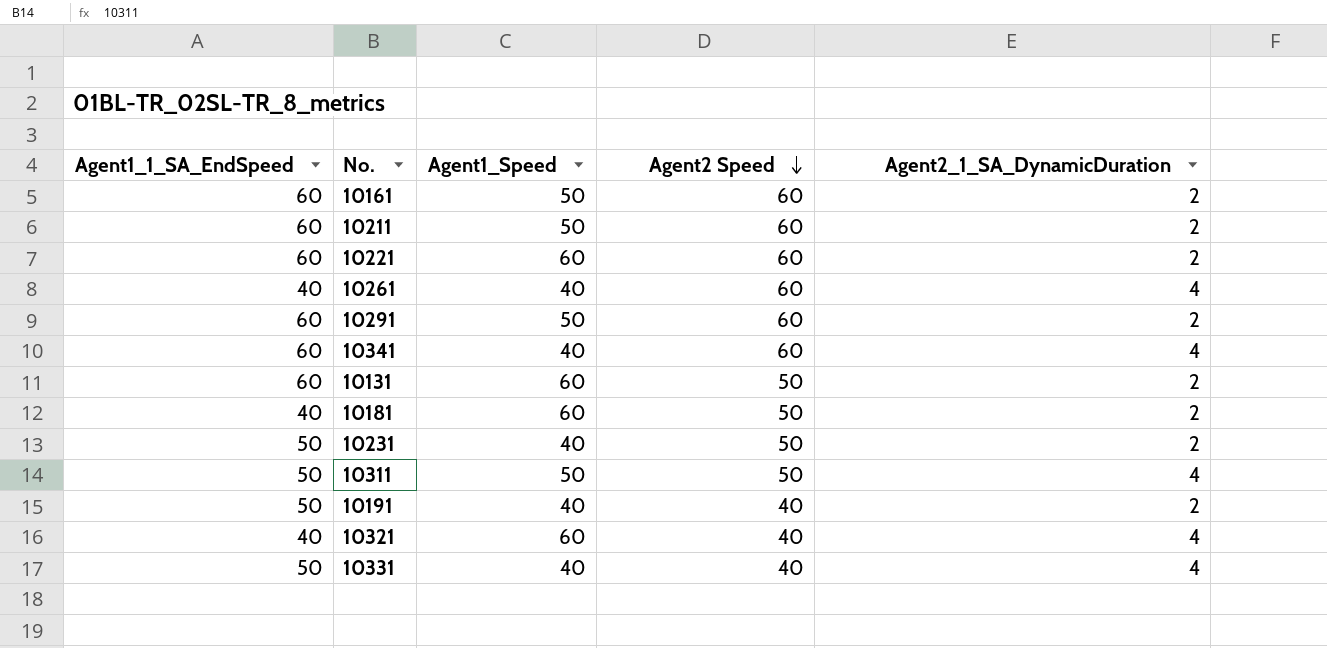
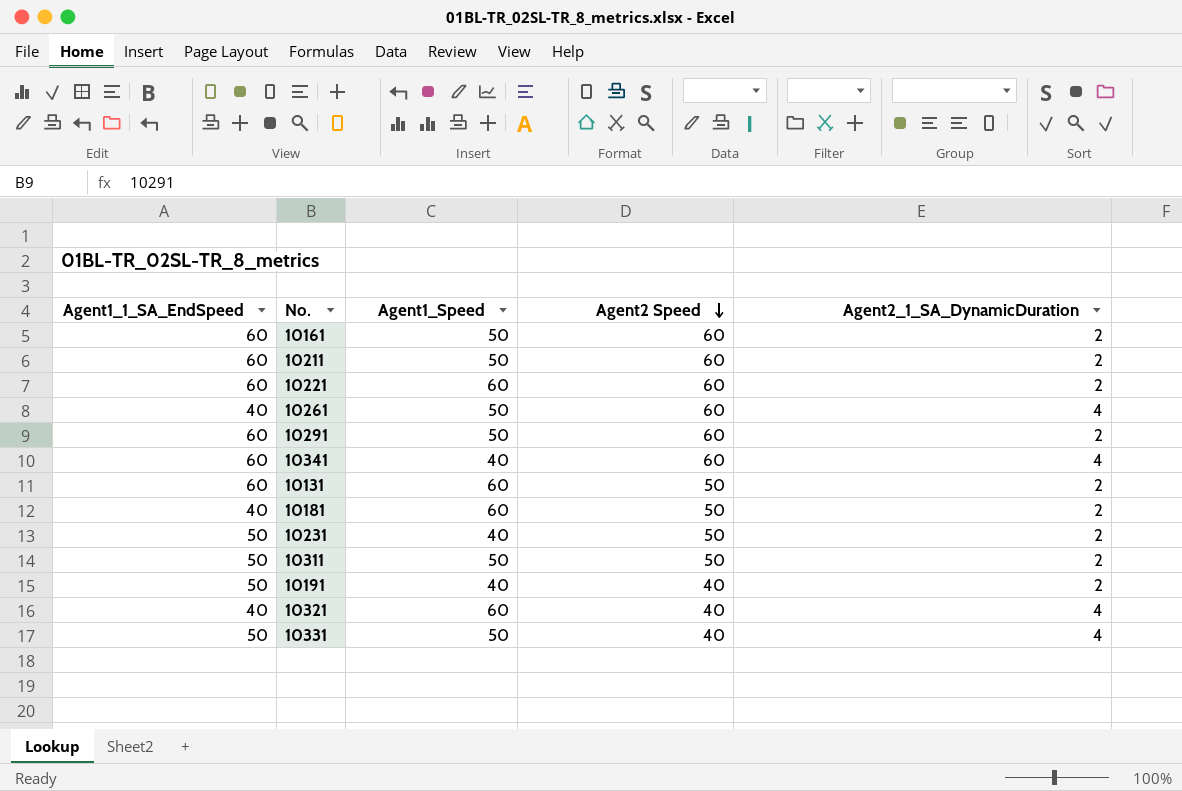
10261 | Agent1_Speed: 40 -> 50
10311 | Agent2_1_SA_DynamicDuration: 4 -> 2
10331 | Agent1_Speed: 40 -> 50

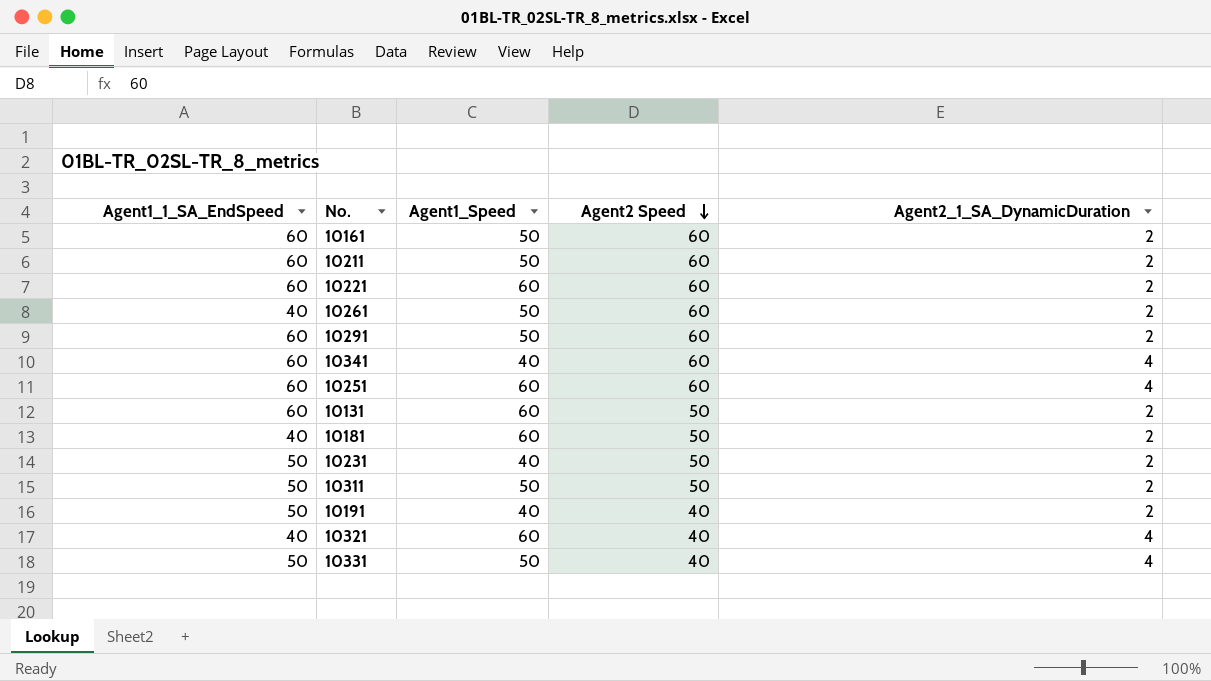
10261 | Agent2_1_SA_DynamicDuration: 4 -> 2
row 10251: none -> 60 | 60 | 60 | 4

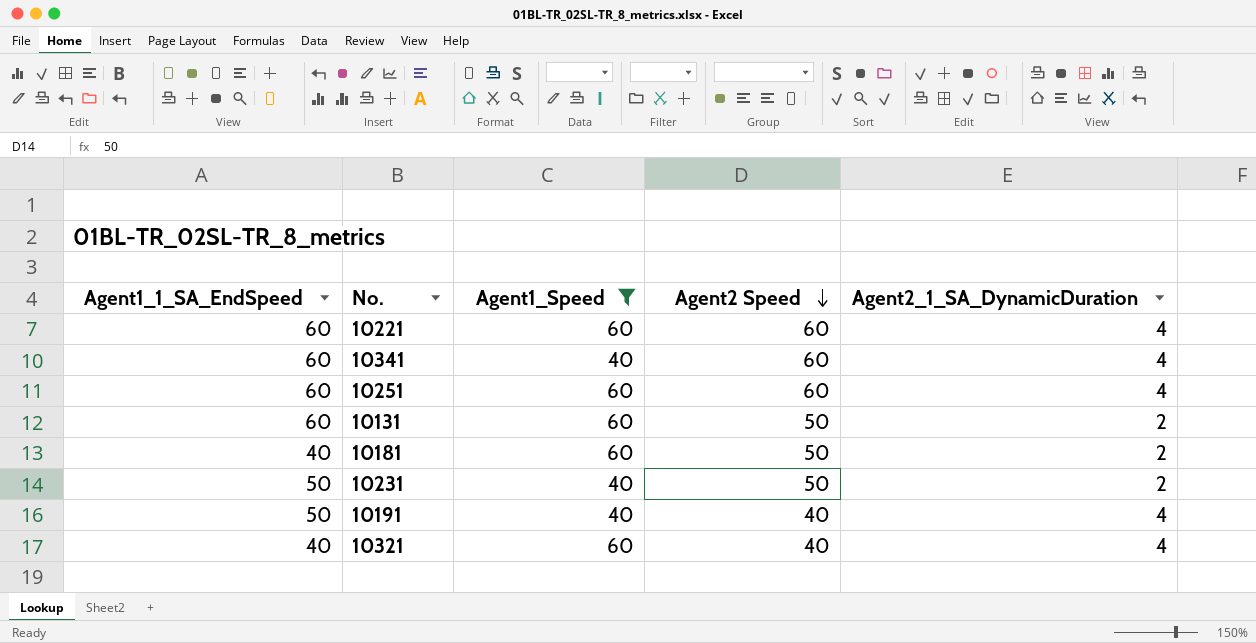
filter: none -> Agent1_Speed != 50
10221 | Agent2_1_SA_DynamicDuration: 2 -> 4
10191 | Agent2_1_SA_DynamicDuration: 2 -> 4

